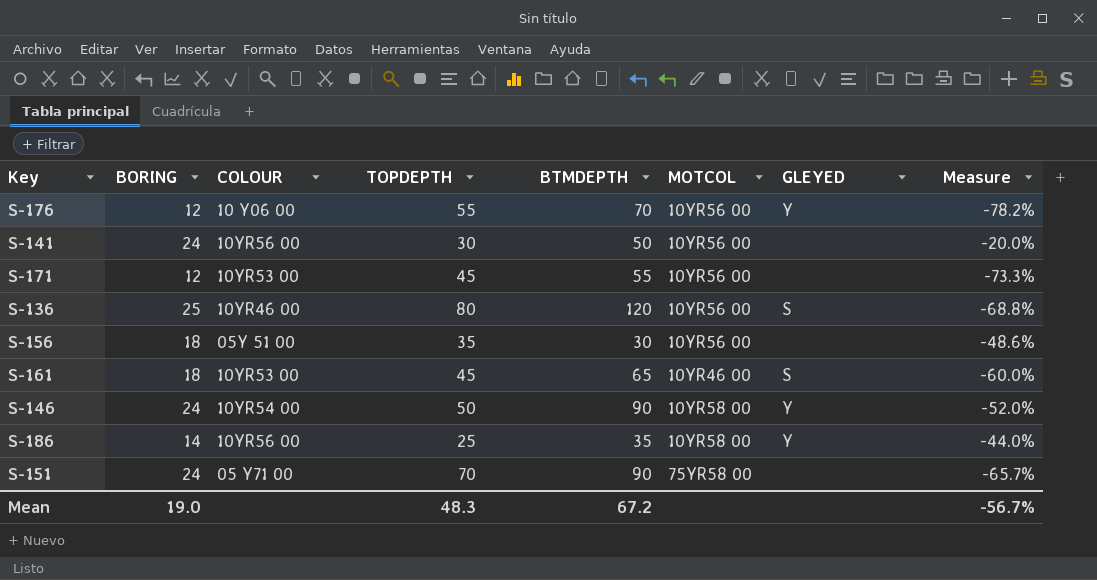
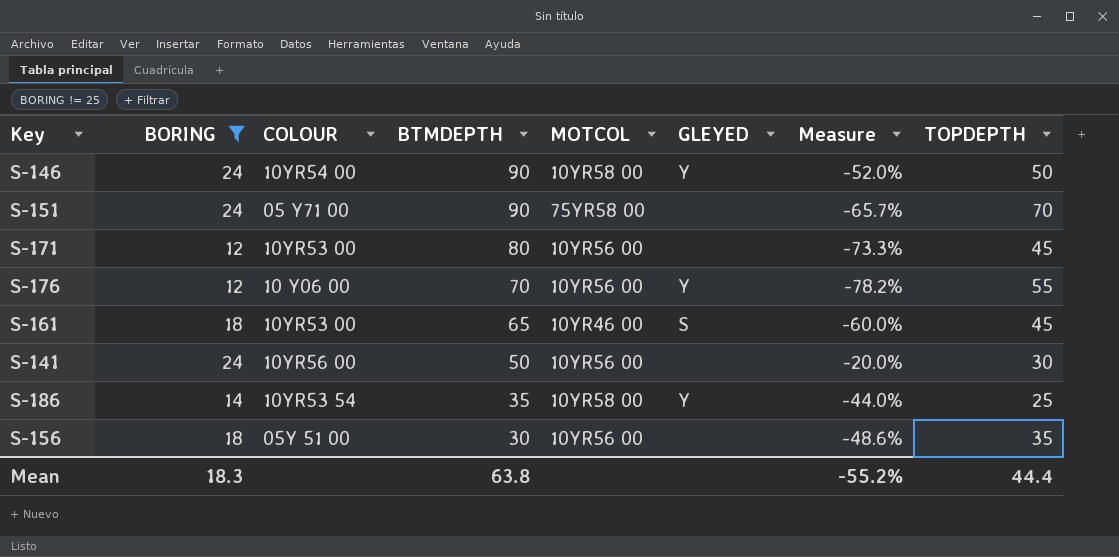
filter: none -> BORING != 25
row order: none -> BTMDEPTH descending
column TOPDEPTH | position: 4 -> 8
S-171 | BTMDEPTH: 55 -> 80
S-186 | COLOUR: 10YR56 00 -> 10YR53 54
Mean | BORING: 19.0 -> 18.3
Mean | BTMDEPTH: 67.2 -> 63.8
Mean | Measure: -56.7% -> -55.2%
Mean | TOPDEPTH: 48.3 -> 44.4

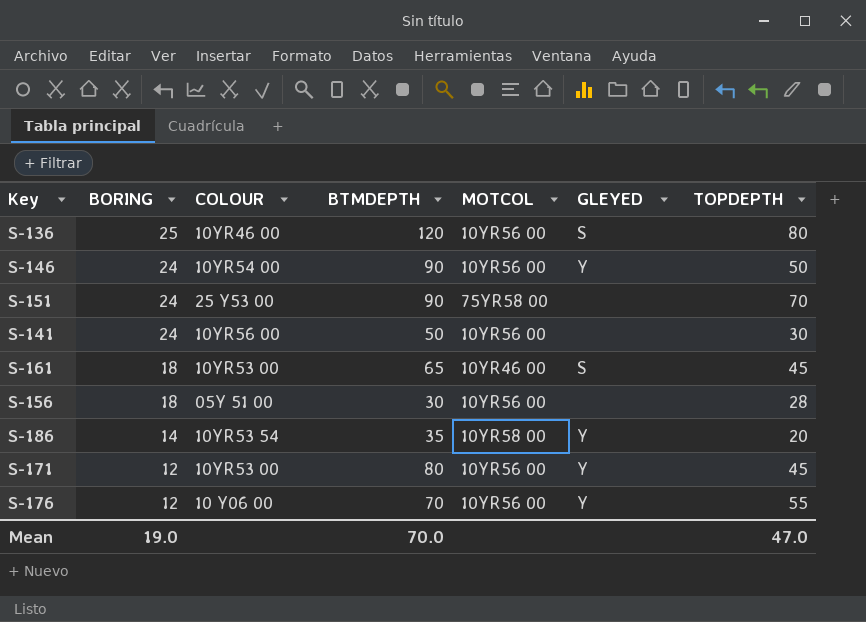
filter: BORING != 25 -> none
row order: BTMDEPTH descending -> BORING descending
column Measure | formula: ([BORING] - [TOPDEPTH]) / [TOPDEPTH] -> none
S-146 | MOTCOL: 10YR58 00 -> 10YR56 00
S-151 | COLOUR: 05 Y71 00 -> 25 Y53 00
S-156 | TOPDEPTH: 35 -> 28
S-186 | TOPDEPTH: 25 -> 20
S-171 | GLEYED: none -> Y
Mean | BORING: 18.3 -> 19.0
Mean | BTMDEPTH: 63.8 -> 70.0
Mean | TOPDEPTH: 44.4 -> 47.0

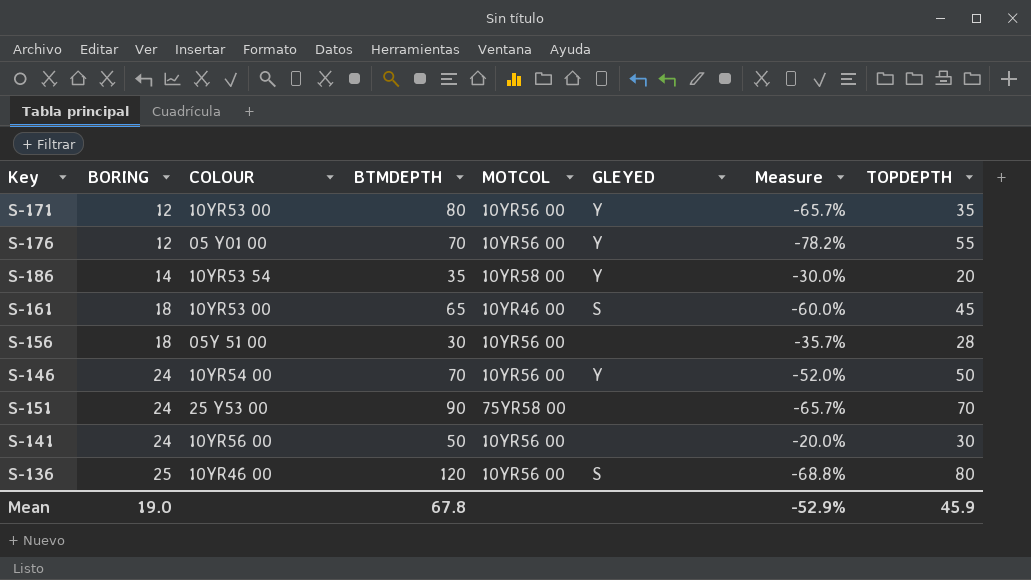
row order: BORING descending -> BORING ascending
column Measure | formula: none -> ([BORING] - [TOPDEPTH]) / [TOPDEPTH]
S-171 | TOPDEPTH: 45 -> 35
S-176 | COLOUR: 10 Y06 00 -> 05 Y01 00
S-146 | BTMDEPTH: 90 -> 70
Mean | BTMDEPTH: 70.0 -> 67.8
Mean | TOPDEPTH: 47.0 -> 45.9

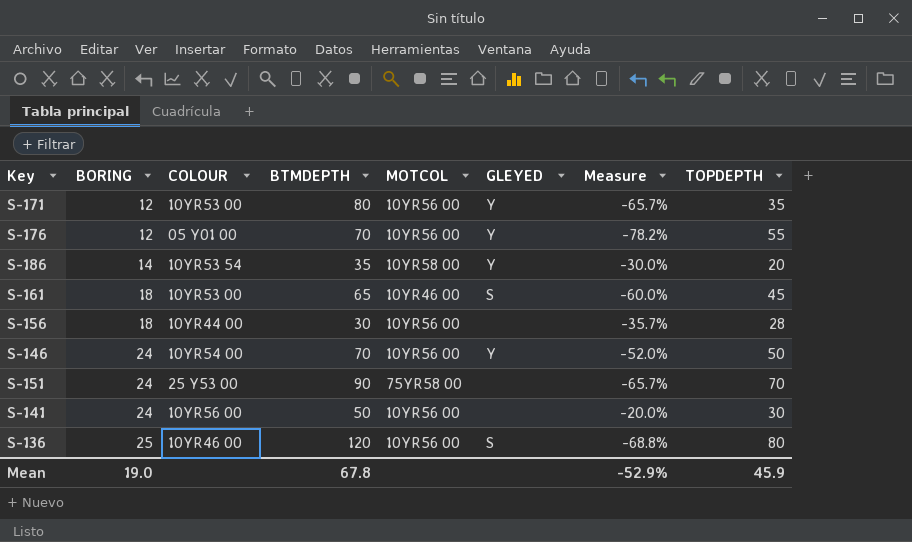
S-156 | COLOUR: 05Y 51 00 -> 10YR44 00

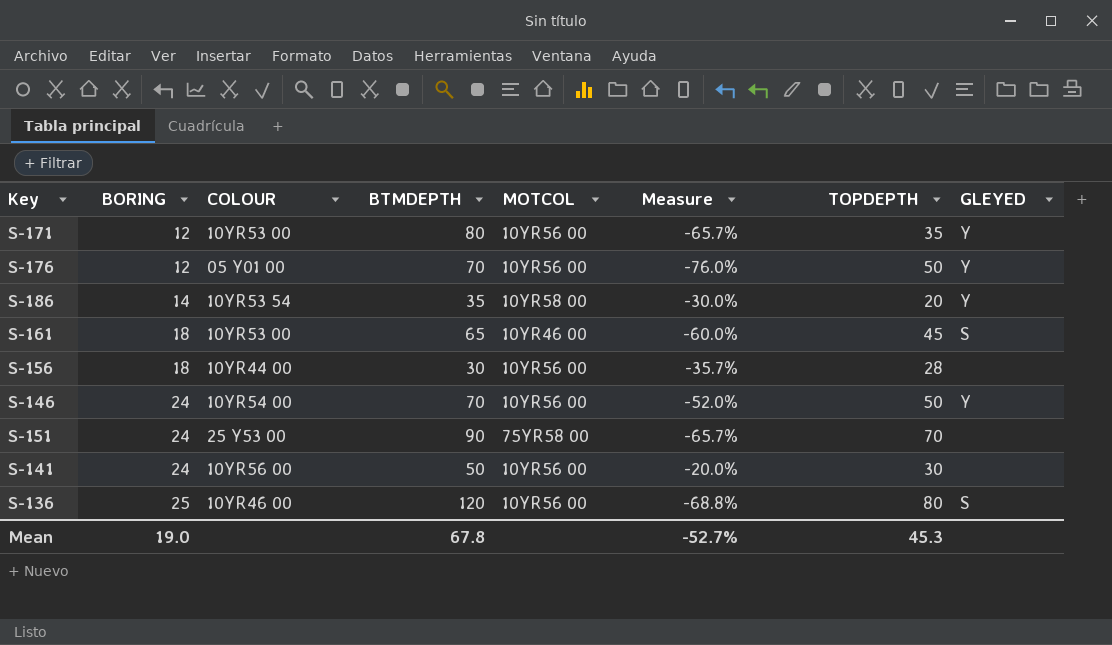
column GLEYED | position: 6 -> 8
S-176 | Measure: -78.2% -> -76.0%
S-176 | TOPDEPTH: 55 -> 50
Mean | Measure: -52.9% -> -52.7%
Mean | TOPDEPTH: 45.9 -> 45.3

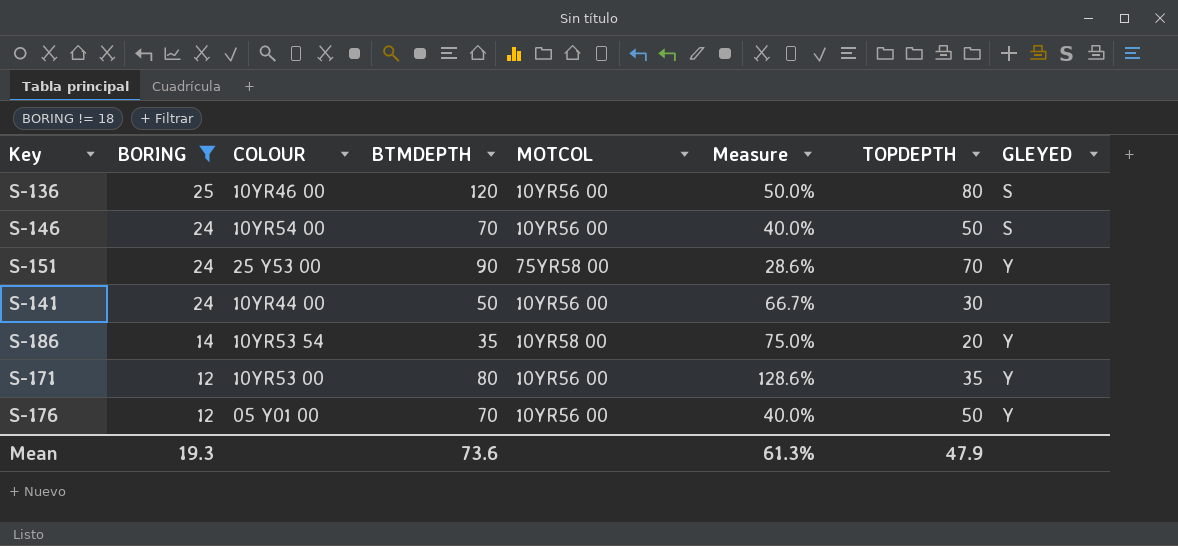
filter: none -> BORING != 18
row order: BORING ascending -> BORING descending
column Measure | formula: ([BORING] - [TOPDEPTH]) / [TOPDEPTH] -> ([BTMDEPTH] - [TOPDEPTH]) / [TOPDEPTH]
S-146 | GLEYED: Y -> S
S-151 | GLEYED: none -> Y
S-141 | COLOUR: 10YR56 00 -> 10YR44 00
Mean | BORING: 19.0 -> 19.3
Mean | BTMDEPTH: 67.8 -> 73.6
Mean | Measure: -52.7% -> 61.3%
Mean | TOPDEPTH: 45.3 -> 47.9

